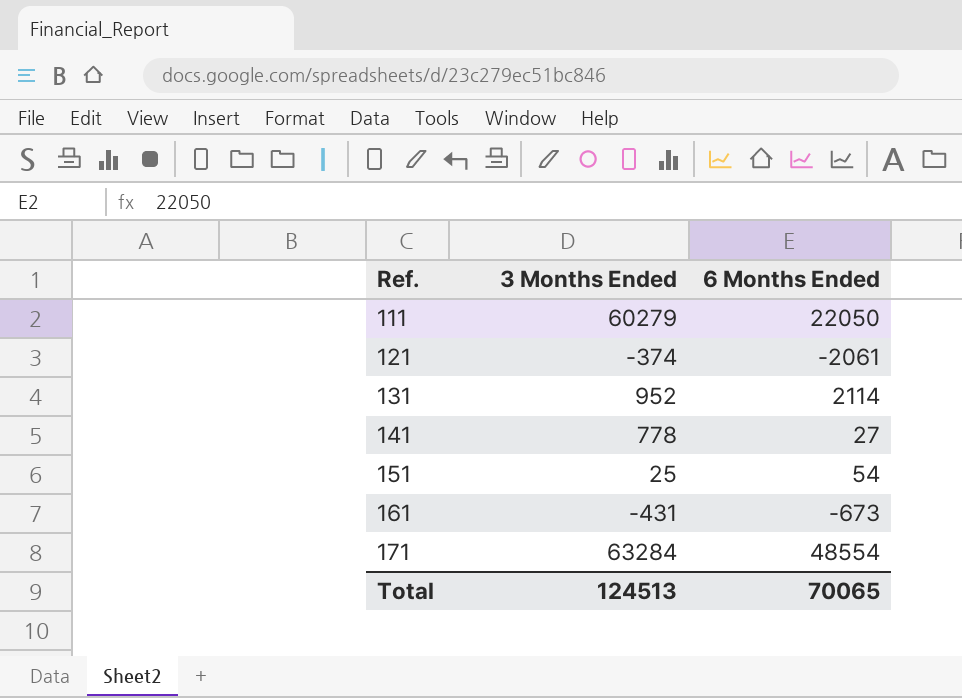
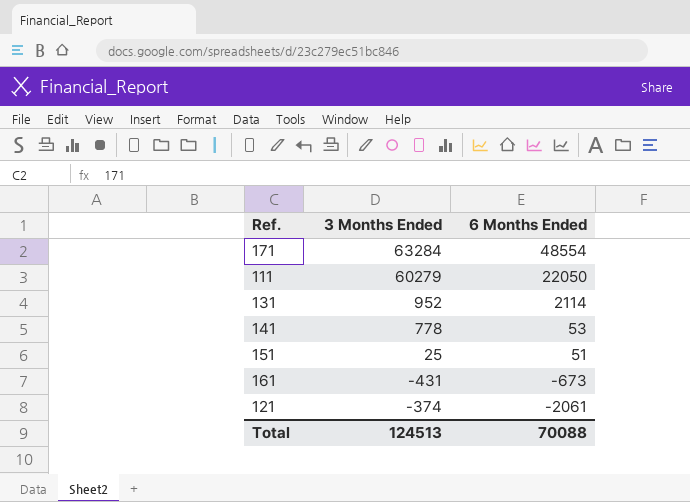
row order: Ref. ascending -> 6 Months Ended descending
141 | 6 Months Ended: 27 -> 53
151 | 6 Months Ended: 54 -> 51
Total | 6 Months Ended: 70065 -> 70088

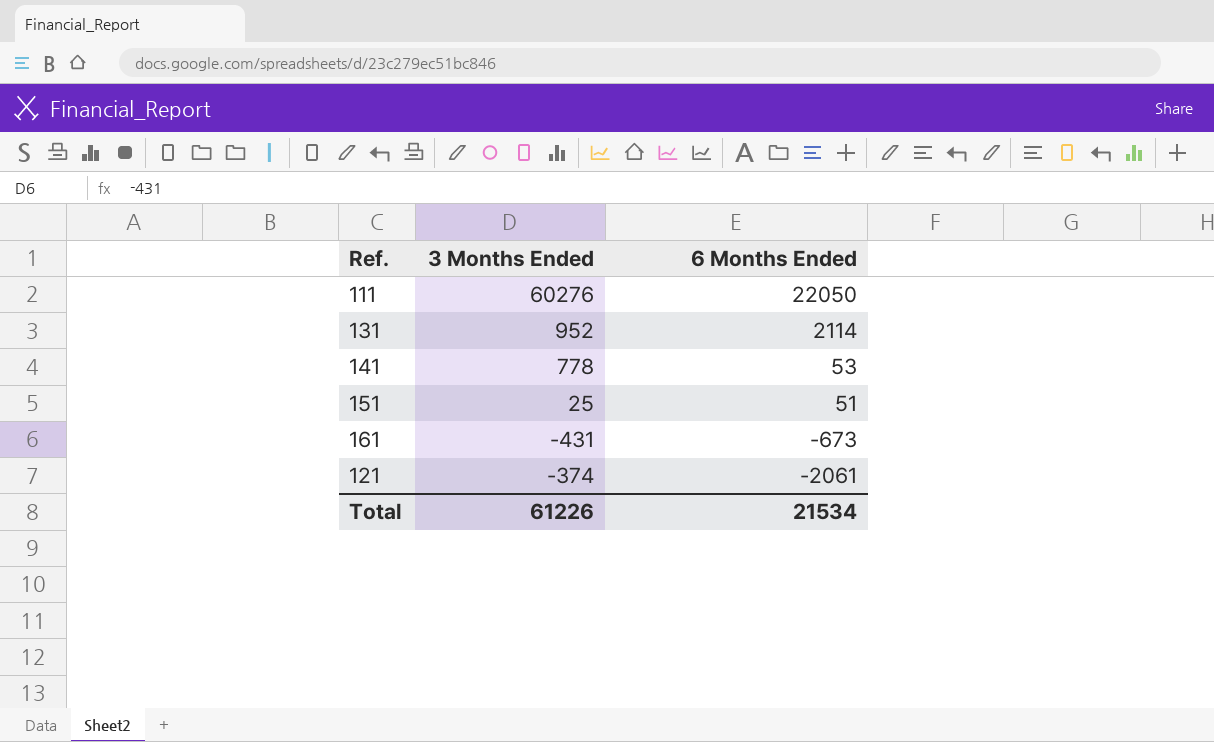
row 171: 63284 | 48554 -> none
111 | 3 Months Ended: 60279 -> 60276
Total | 3 Months Ended: 124513 -> 61226
Total | 6 Months Ended: 70088 -> 21534

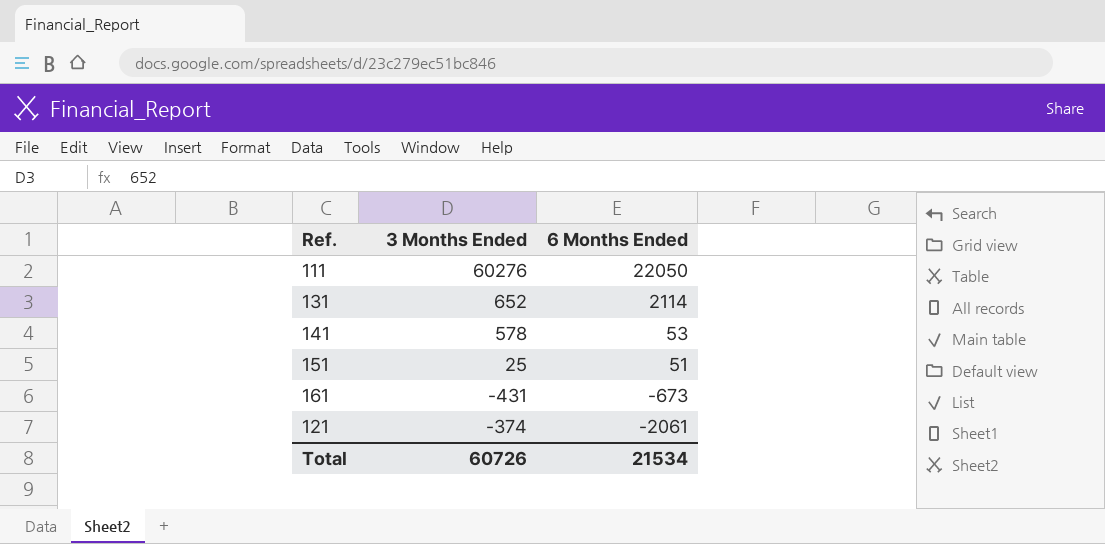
131 | 3 Months Ended: 952 -> 652
141 | 3 Months Ended: 778 -> 578
Total | 3 Months Ended: 61226 -> 60726

